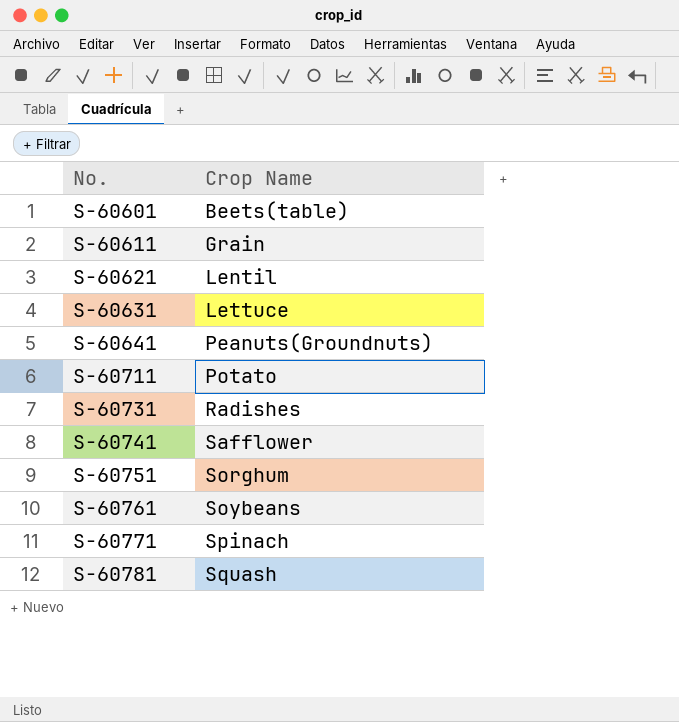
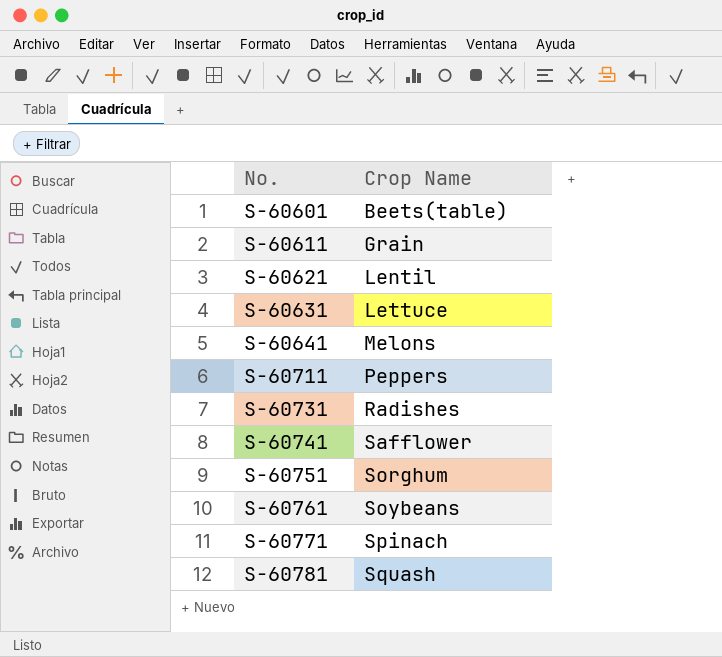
S-60641 | Crop Name: Peanuts(Groundnuts) -> Melons
S-60711 | Crop Name: Potato -> Peppers

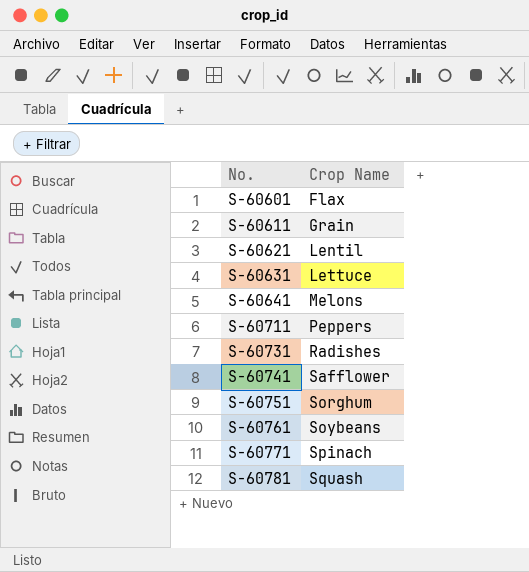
S-60601 | Crop Name: Beets(table) -> Flax

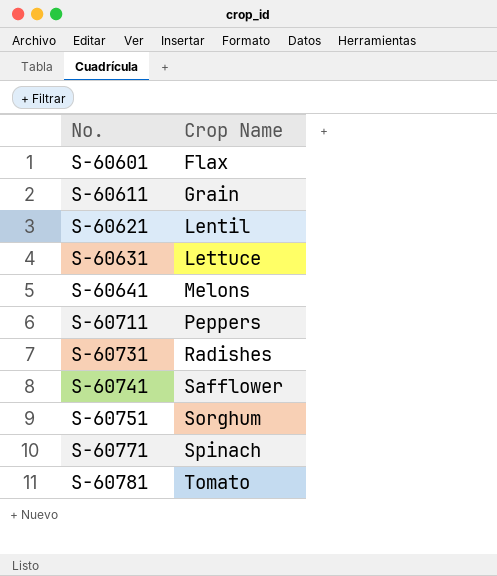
row S-60761: Soybeans -> none
S-60781 | Crop Name: Squash -> Tomato

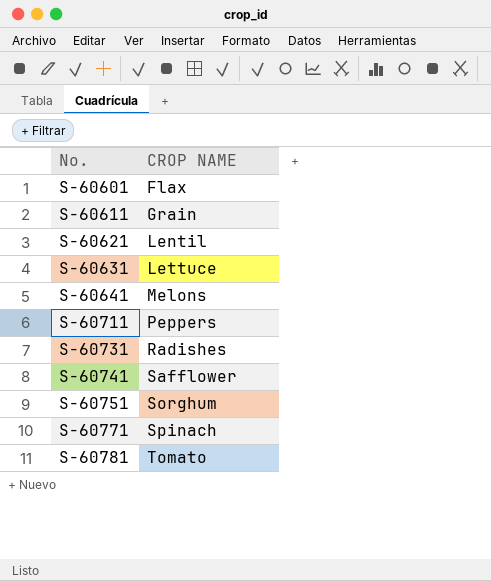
column name: Crop Name -> CROP NAME

